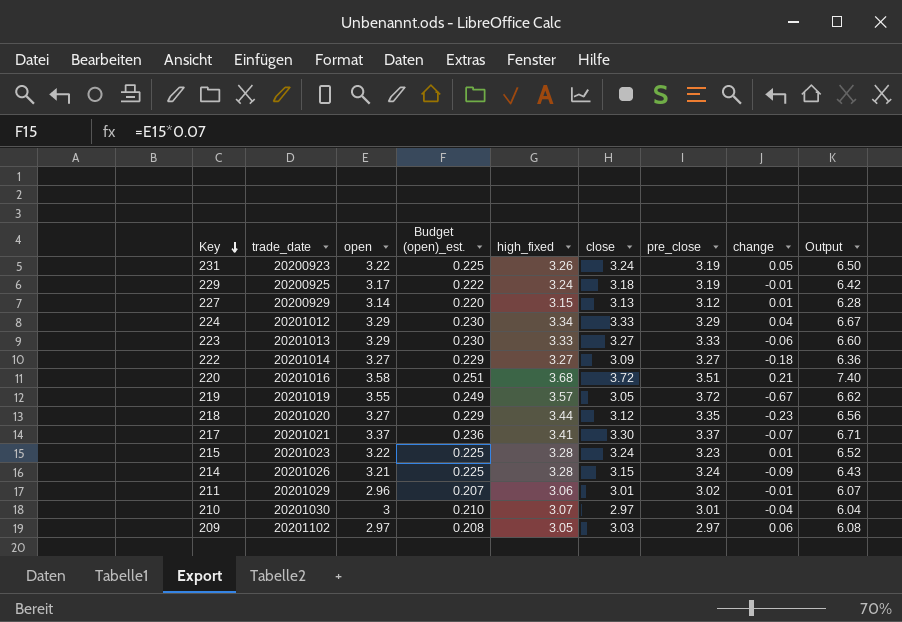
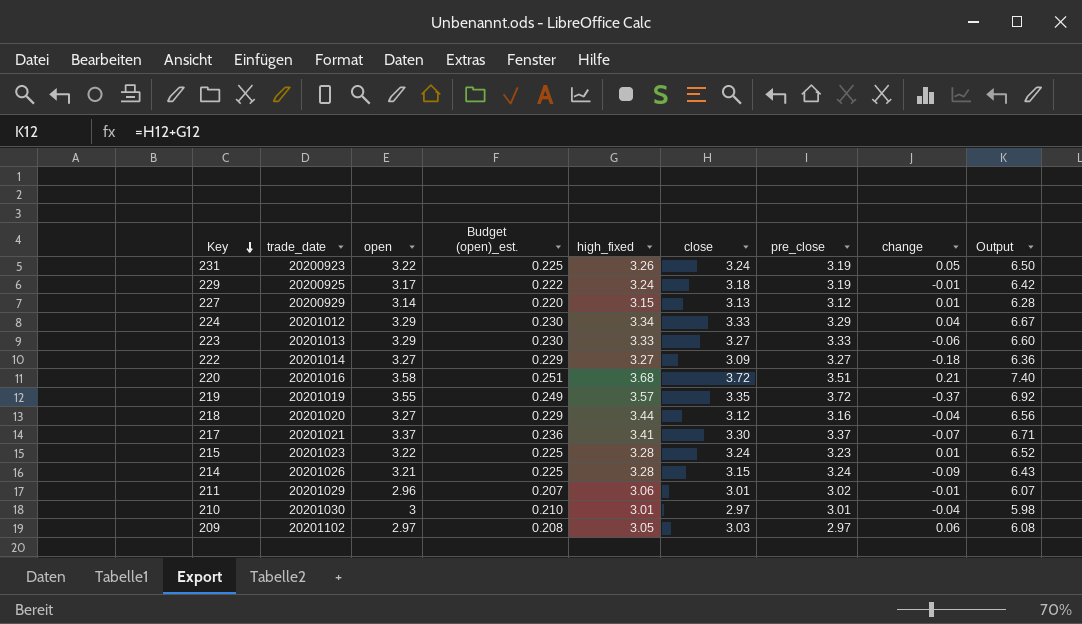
219 | close: 3.05 -> 3.35
219 | change: -0.67 -> -0.37
219 | Output: 6.62 -> 6.92
218 | pre_close: 3.35 -> 3.16
218 | change: -0.23 -> -0.04
210 | high_fixed: 3.07 -> 3.01
210 | Output: 6.04 -> 5.98

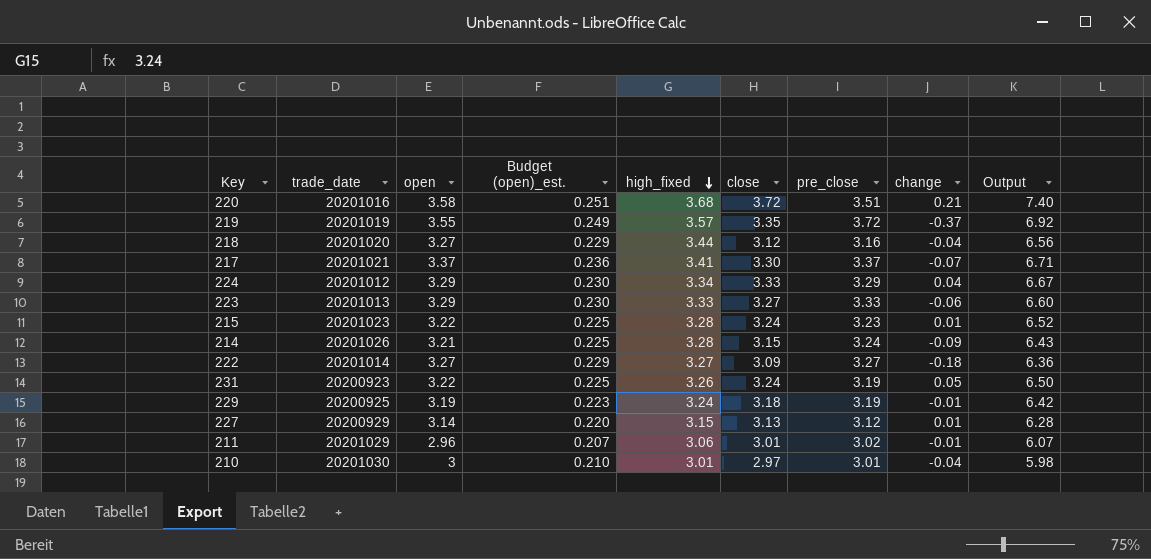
row order: Key descending -> high_fixed descending
row 209: 20201102 | 2.97 | 0.208 | 3.05 | 3.03 | 2.97 | 0.06 | 6.08 -> none
229 | open: 3.17 -> 3.19
229 | Budget (open)_est.: 0.222 -> 0.223

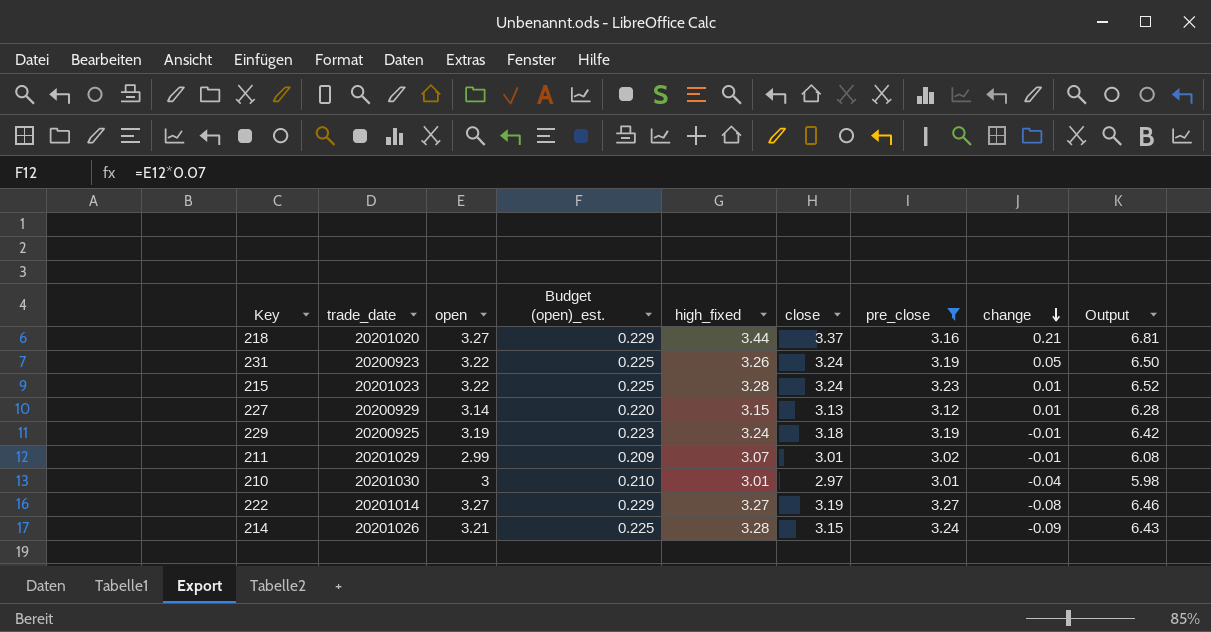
filter: none -> pre_close <= 3.27
row order: high_fixed descending -> change descending
218 | close: 3.12 -> 3.37
218 | change: -0.04 -> 0.21
218 | Output: 6.56 -> 6.81
211 | open: 2.96 -> 2.99
211 | Budget (open)_est.: 0.207 -> 0.209
211 | high_fixed: 3.06 -> 3.07
211 | Output: 6.07 -> 6.08
222 | close: 3.09 -> 3.19
222 | change: -0.18 -> -0.08
222 | Output: 6.36 -> 6.46

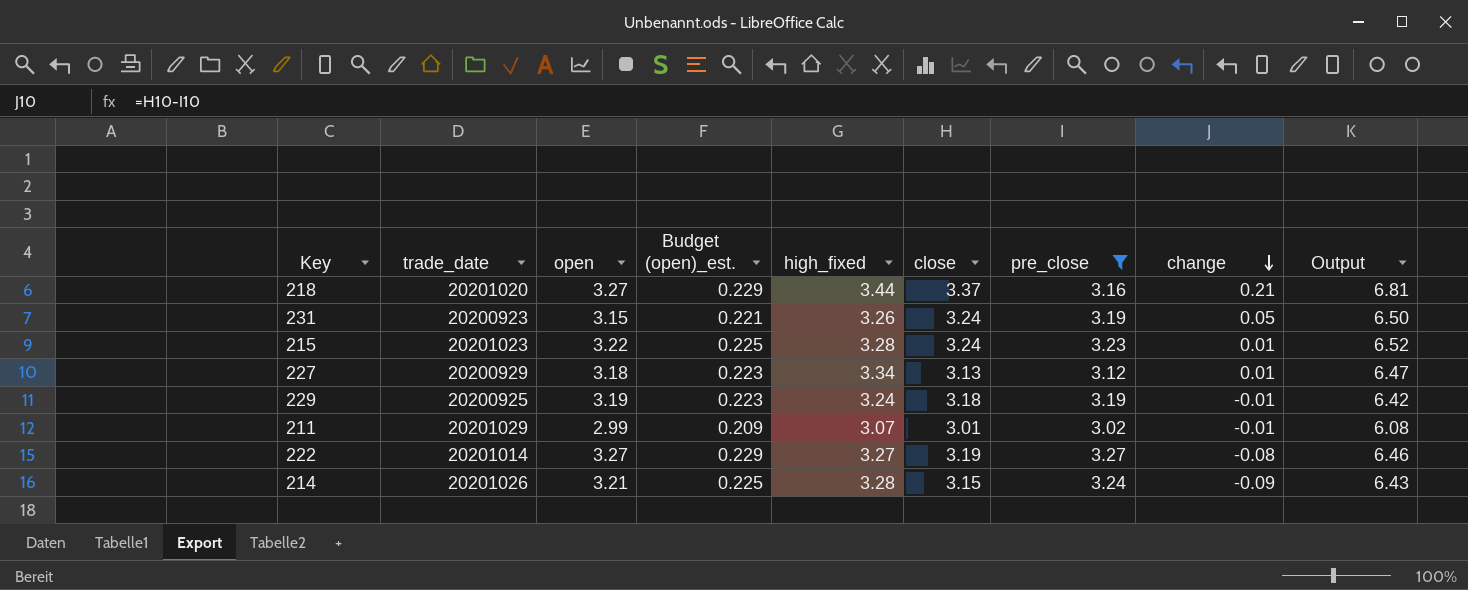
row 210: 20201030 | 3 | 0.210 | 3.01 | 2.97 | 3.01 | -0.04 | 5.98 -> none
231 | open: 3.22 -> 3.15
231 | Budget (open)_est.: 0.225 -> 0.221
227 | open: 3.14 -> 3.18
227 | Budget (open)_est.: 0.220 -> 0.223
227 | high_fixed: 3.15 -> 3.34
227 | Output: 6.28 -> 6.47

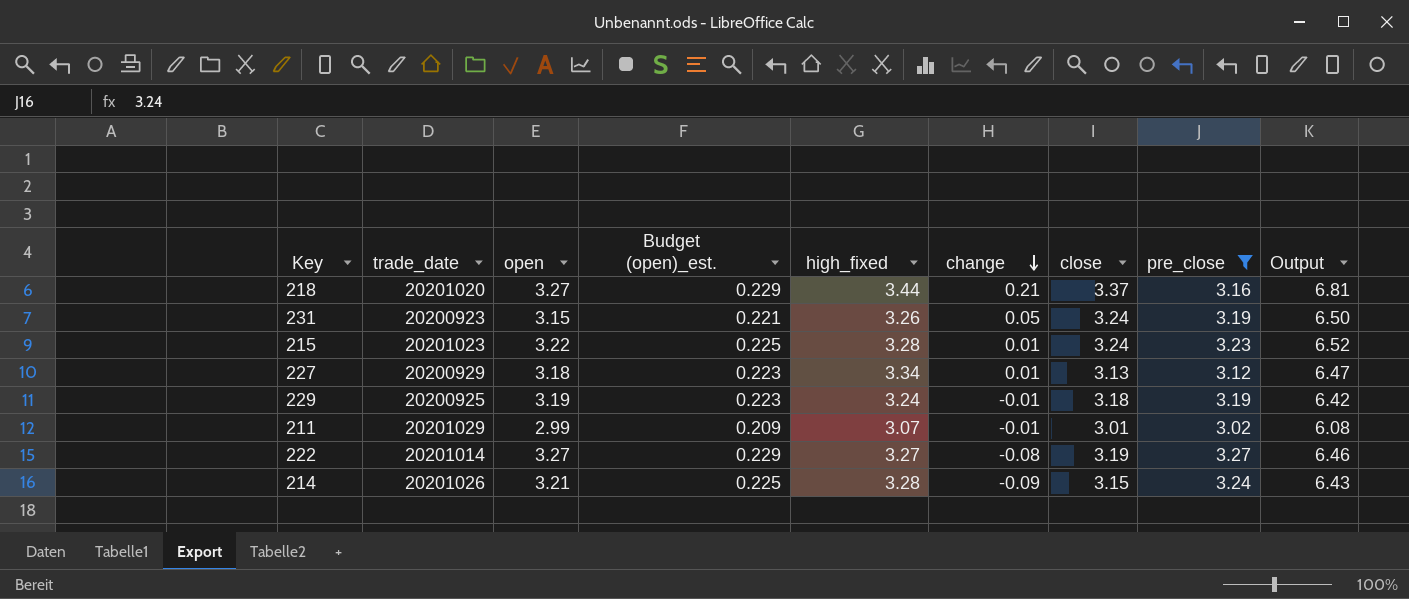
column change | position: 8 -> 6

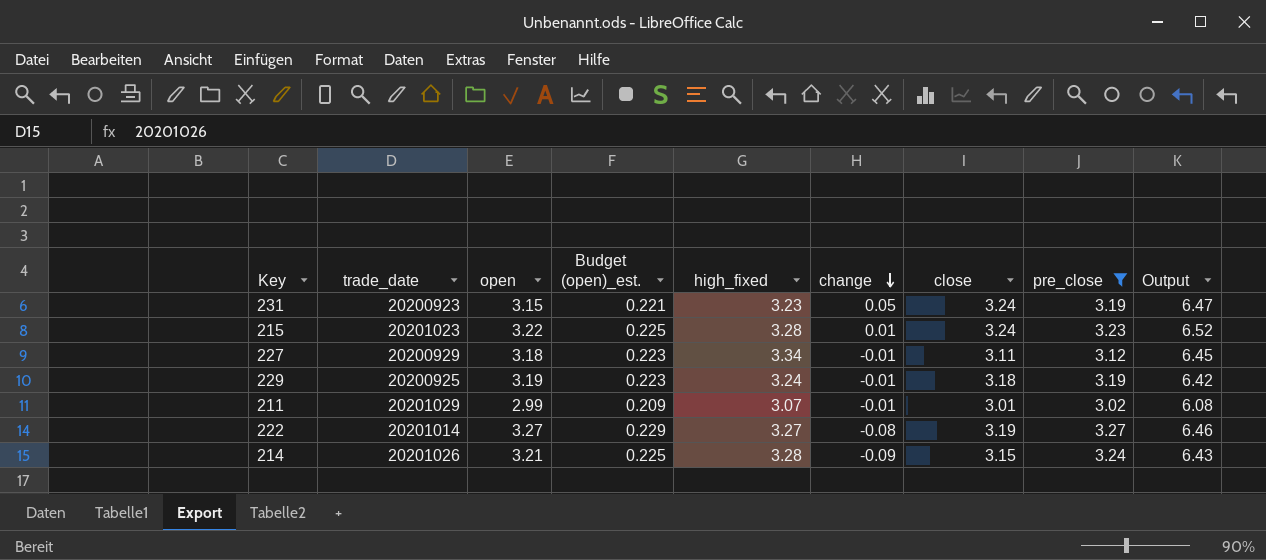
row 218: 20201020 | 3.27 | 0.229 | 3.44 | 0.21 | 3.37 | 3.16 | 6.81 -> none
231 | high_fixed: 3.26 -> 3.23
231 | Output: 6.50 -> 6.47
227 | change: 0.01 -> -0.01
227 | close: 3.13 -> 3.11
227 | Output: 6.47 -> 6.45

